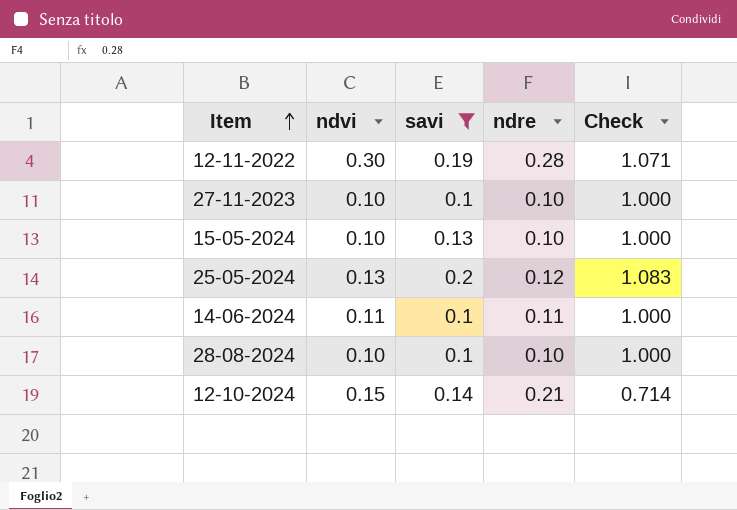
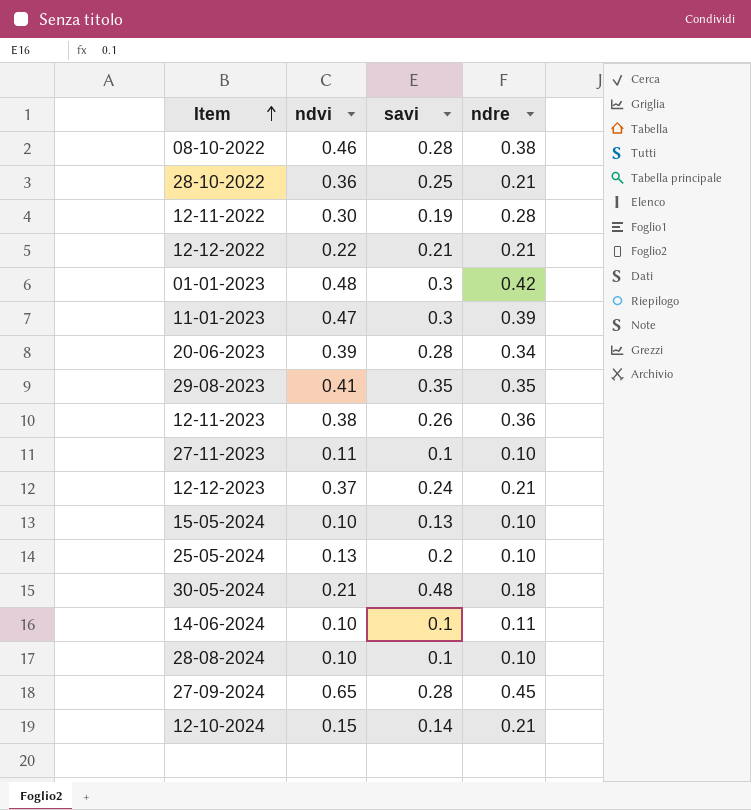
filter: savi <= 0.2 -> none
column Check | formula: [ndvi] / [ndre] -> none
27-11-2023 | ndvi: 0.10 -> 0.11
25-05-2024 | ndre: 0.12 -> 0.10
14-06-2024 | ndvi: 0.11 -> 0.10

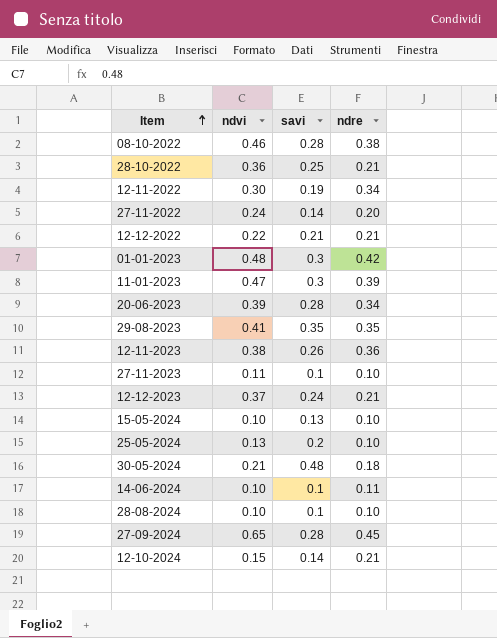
12-11-2022 | ndre: 0.28 -> 0.34
row 27-11-2022: none -> 0.24 | 0.14 | 0.20

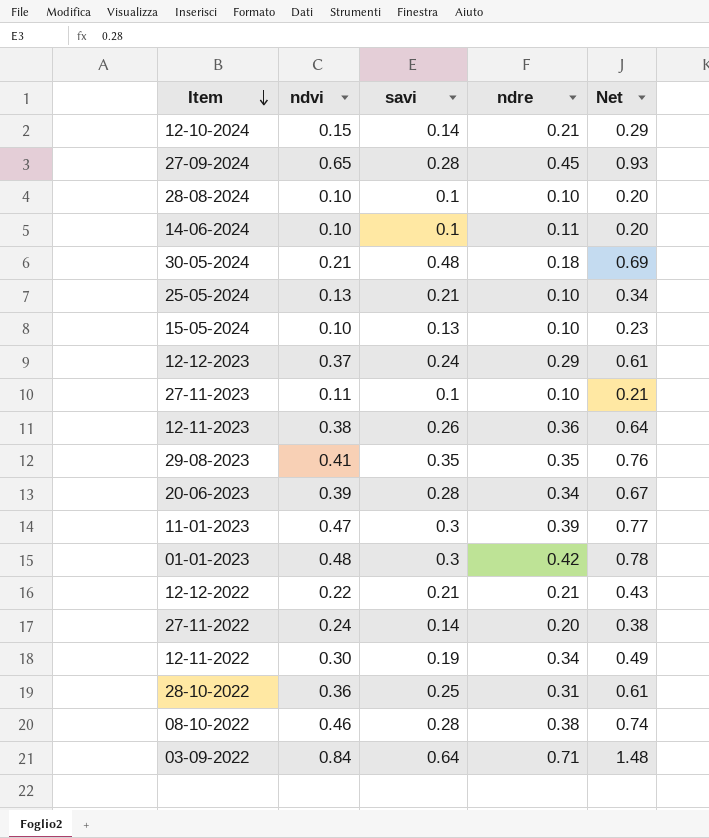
row order: Item ascending -> Item descending
column Net | formula: none -> [ndvi] + [savi]
25-05-2024 | savi: 0.2 -> 0.21
12-12-2023 | ndre: 0.21 -> 0.29
28-10-2022 | ndre: 0.21 -> 0.31
row 03-09-2022: none -> 0.84 | 0.64 | 0.71 | 1.48

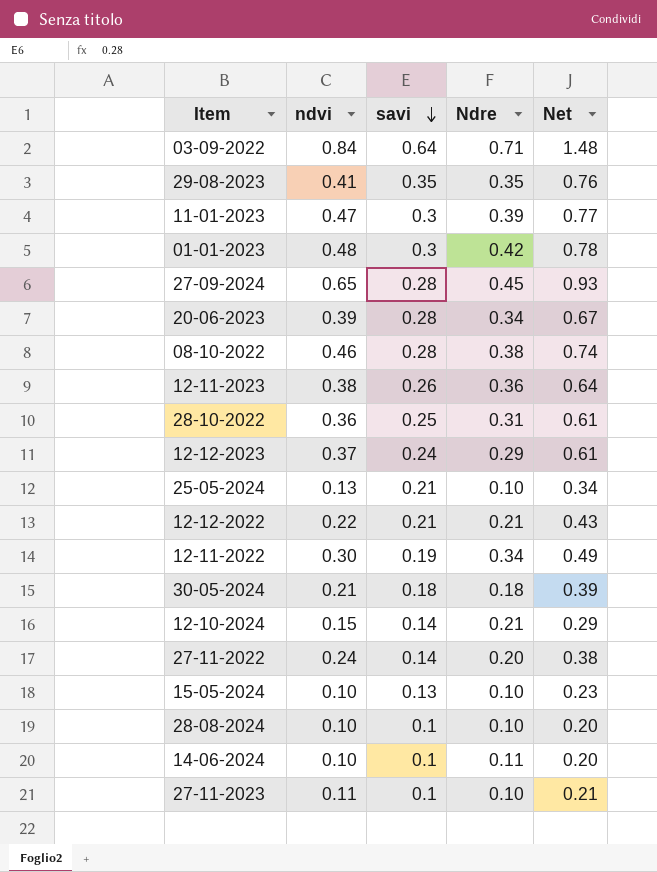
row order: Item descending -> savi descending
column name: ndre -> Ndre
30-05-2024 | savi: 0.48 -> 0.18
30-05-2024 | Net: 0.69 -> 0.39

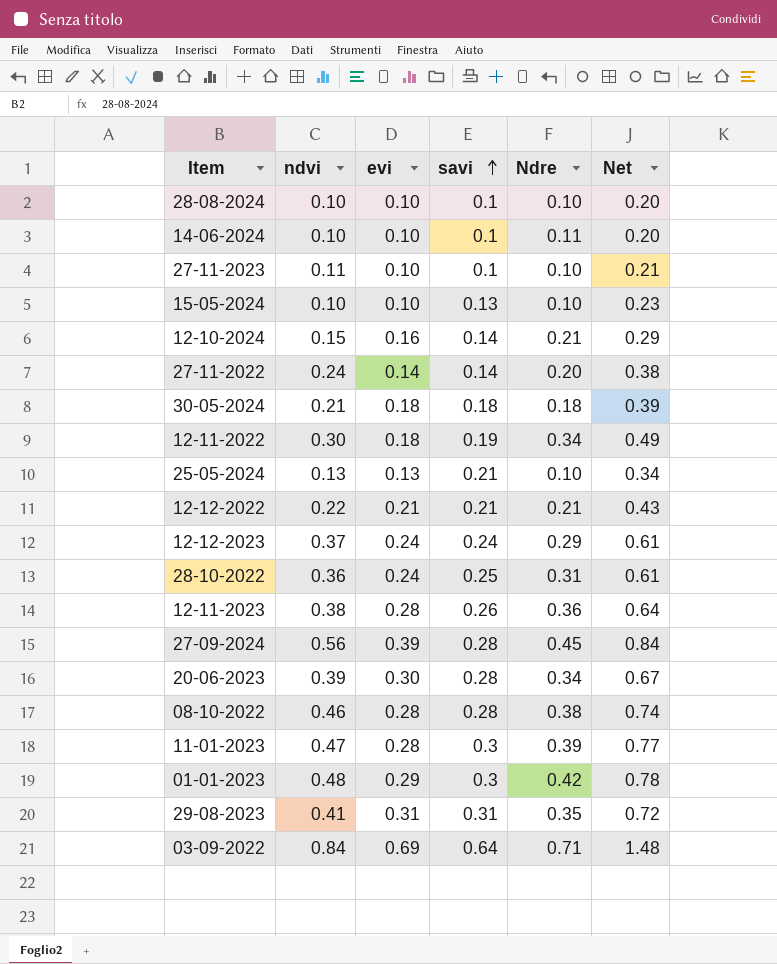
row order: savi descending -> savi ascending
column evi | position: none -> 3
27-09-2024 | ndvi: 0.65 -> 0.56
27-09-2024 | Net: 0.93 -> 0.84
29-08-2023 | savi: 0.35 -> 0.31
29-08-2023 | Net: 0.76 -> 0.72

